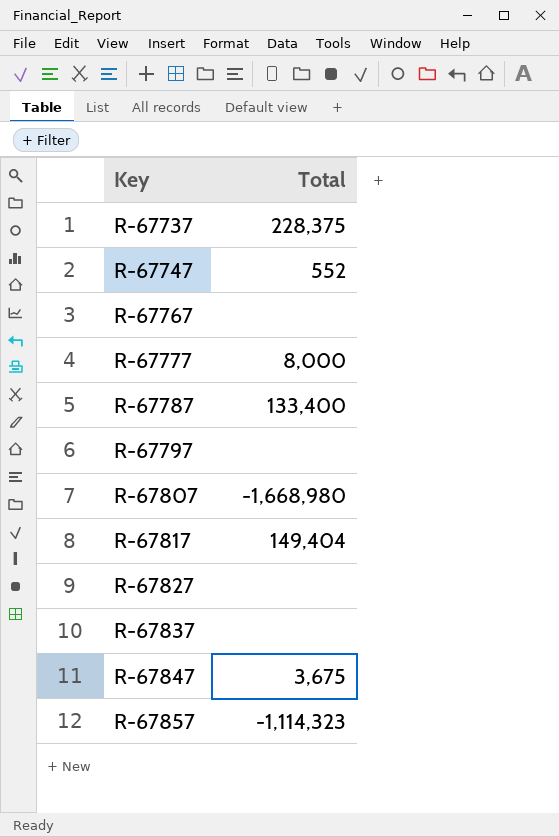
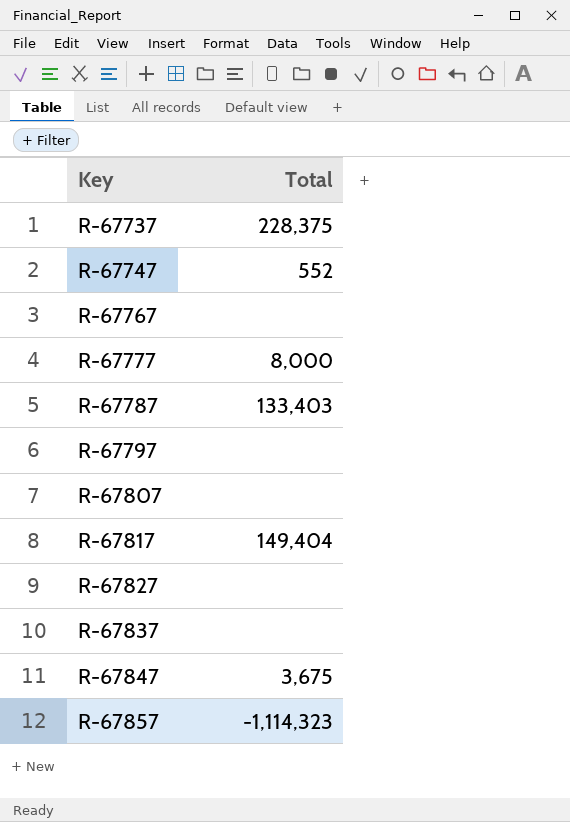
R-67787 | Total: 133,400 -> 133,403
R-67807 | Total: -1,668,980 -> none

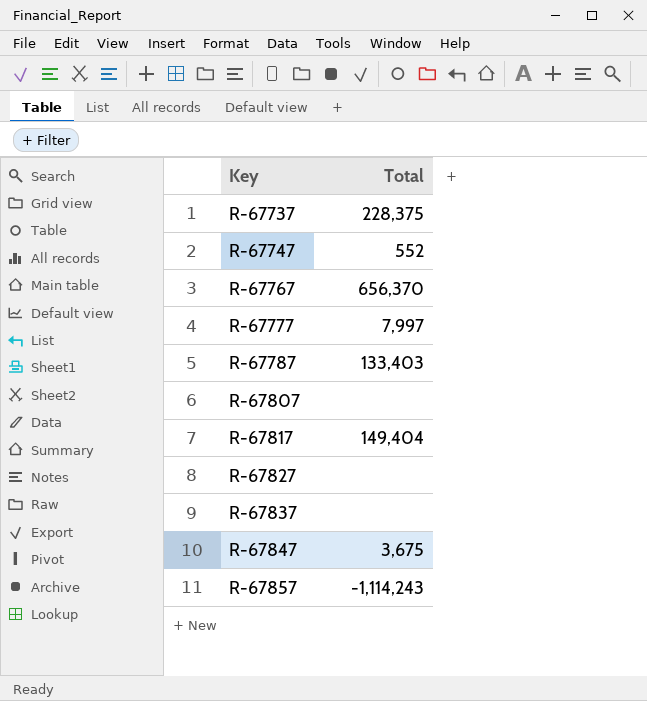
row R-67797: none -> none
R-67767 | Total: none -> 656,370
R-67777 | Total: 8,000 -> 7,997
R-67857 | Total: -1,114,323 -> -1,114,243

